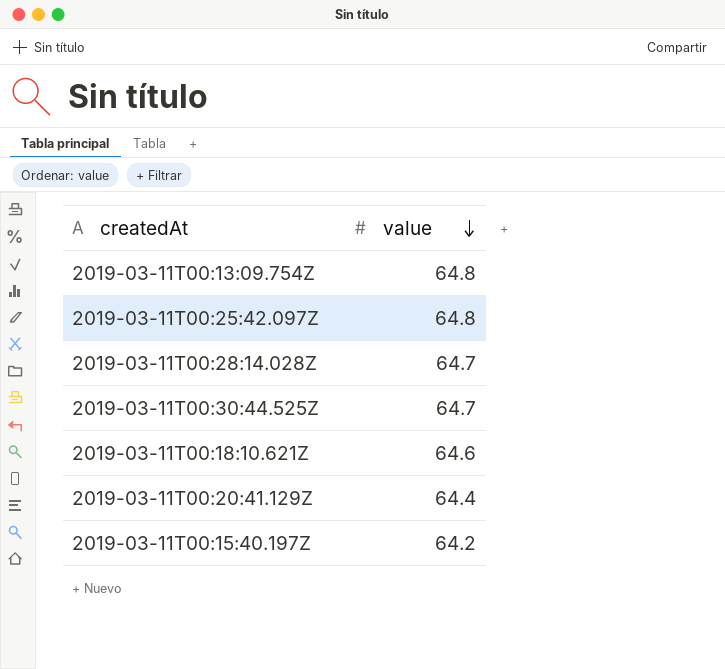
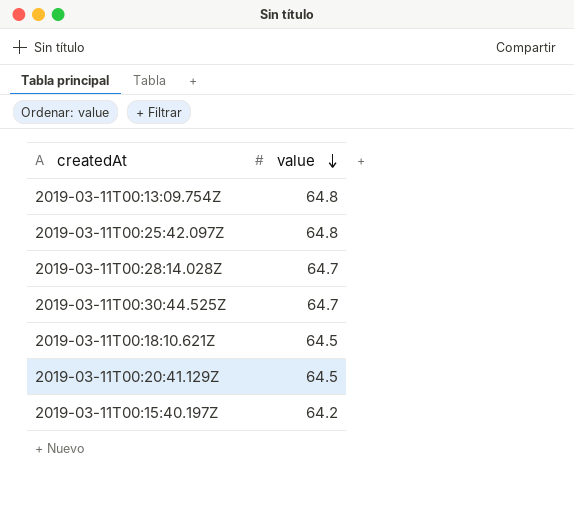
2019-03-11T00:18:10.621Z | value: 64.6 -> 64.5
2019-03-11T00:20:41.129Z | value: 64.4 -> 64.5

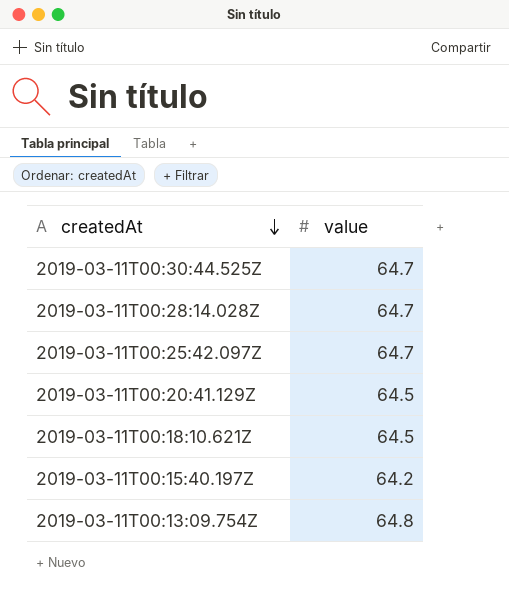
row order: value descending -> createdAt descending
2019-03-11T00:25:42.097Z | value: 64.8 -> 64.7

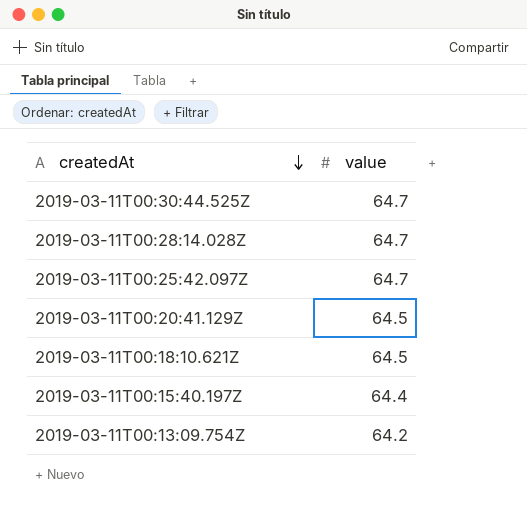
2019-03-11T00:15:40.197Z | value: 64.2 -> 64.4
2019-03-11T00:13:09.754Z | value: 64.8 -> 64.2

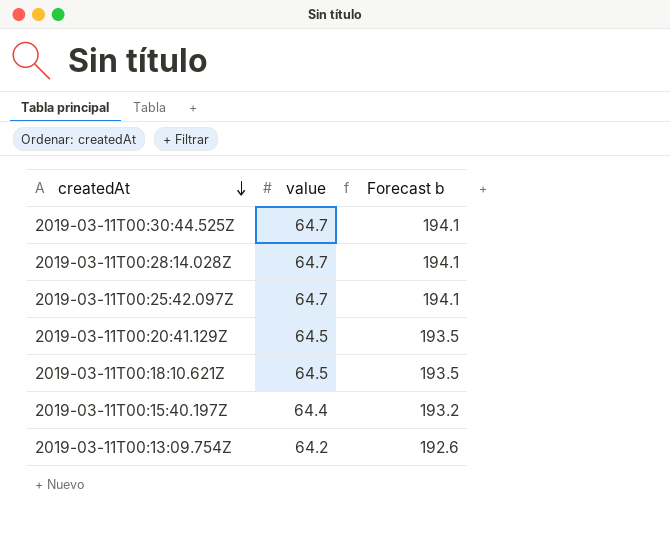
column Forecast b | formula: none -> [value] * 3

